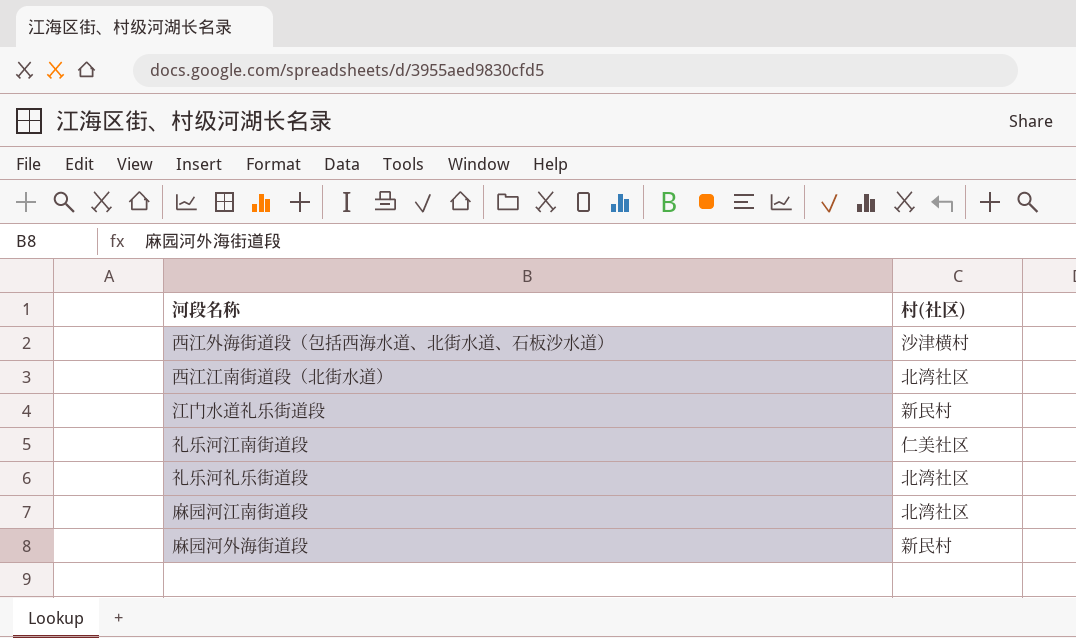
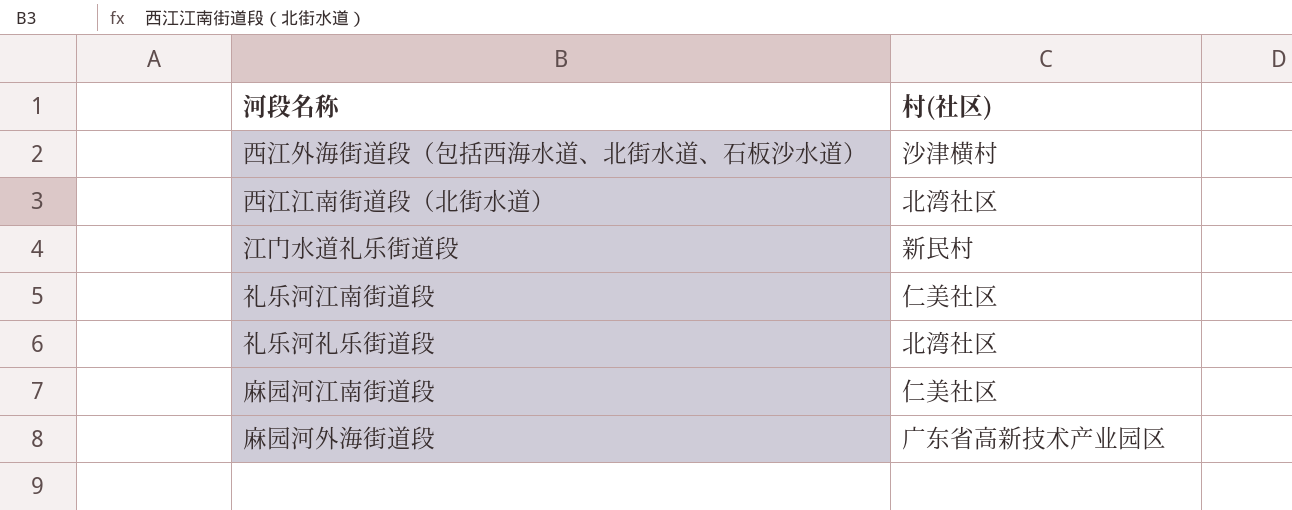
麻园河江南街道段 | 村(社区): 北湾社区 -> 仁美社区
麻园河外海街道段 | 村(社区): 新民村 -> 广东省高新技术产业园区

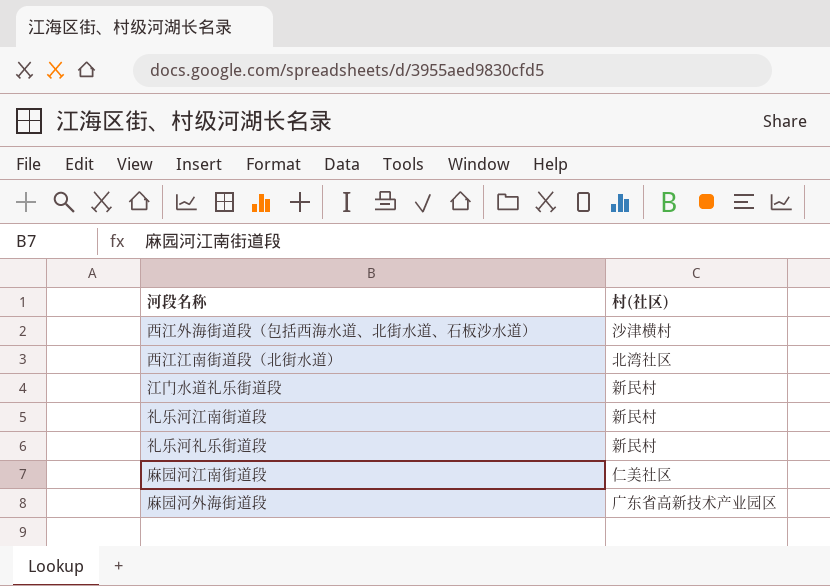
礼乐河江南街道段 | 村(社区): 仁美社区 -> 新民村
礼乐河礼乐街道段 | 村(社区): 北湾社区 -> 新民村

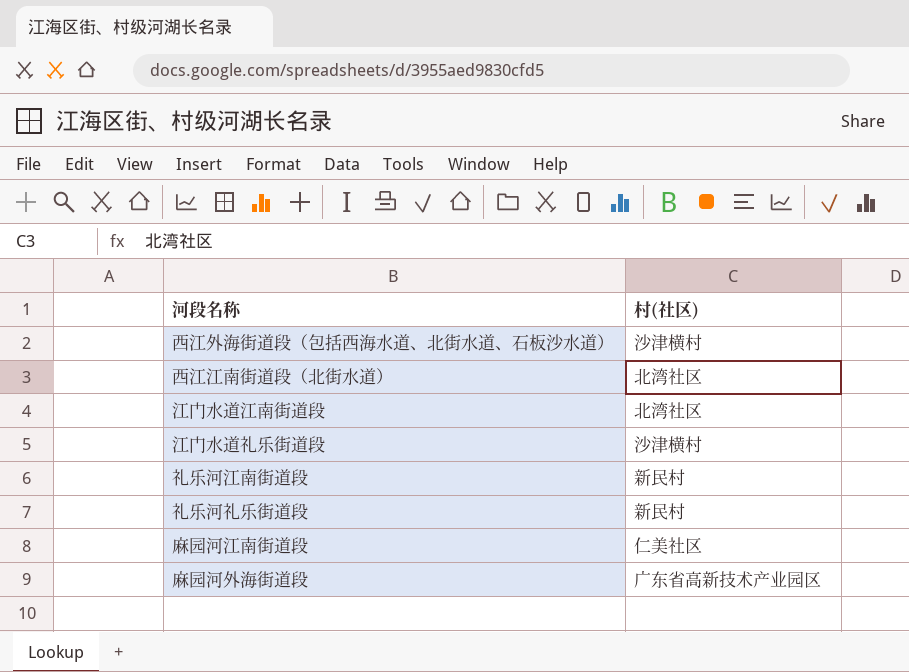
row 江门水道江南街道段: none -> 北湾社区
江门水道礼乐街道段 | 村(社区): 新民村 -> 沙津横村

